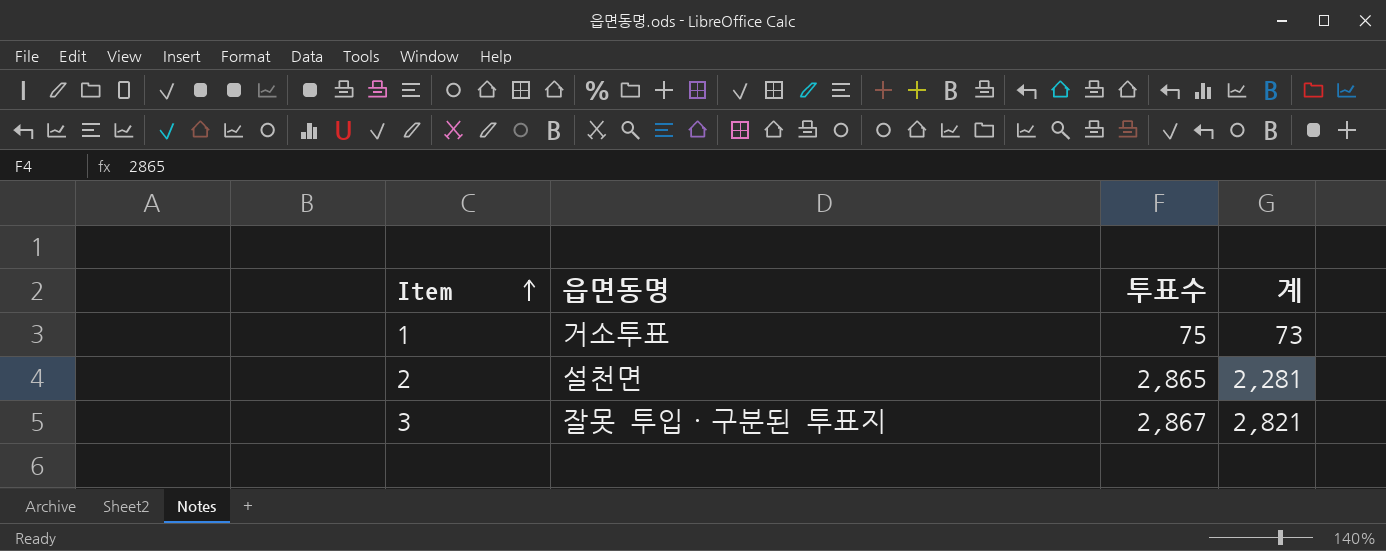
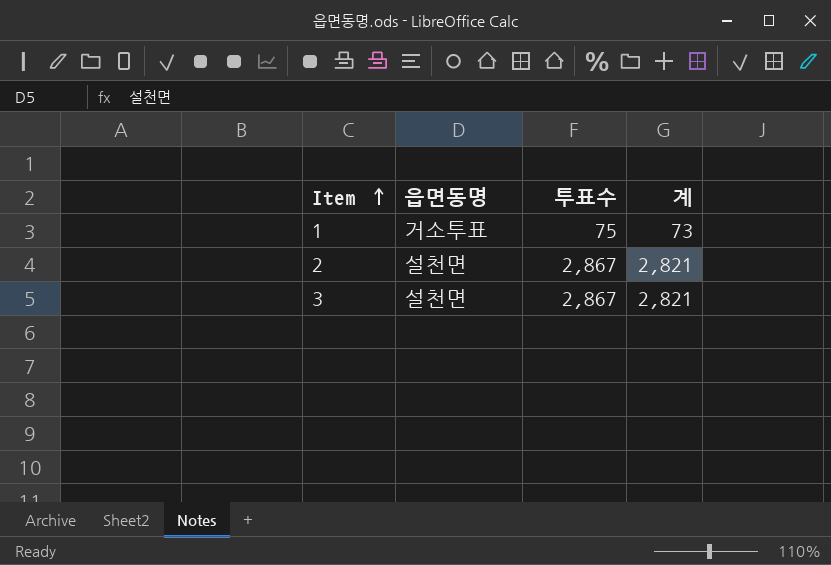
2 | 투표수: 2,865 -> 2,867
2 | 계: 2,281 -> 2,821
3 | 읍면동명: 잘못 투입·구분된 투표지 -> 설천면

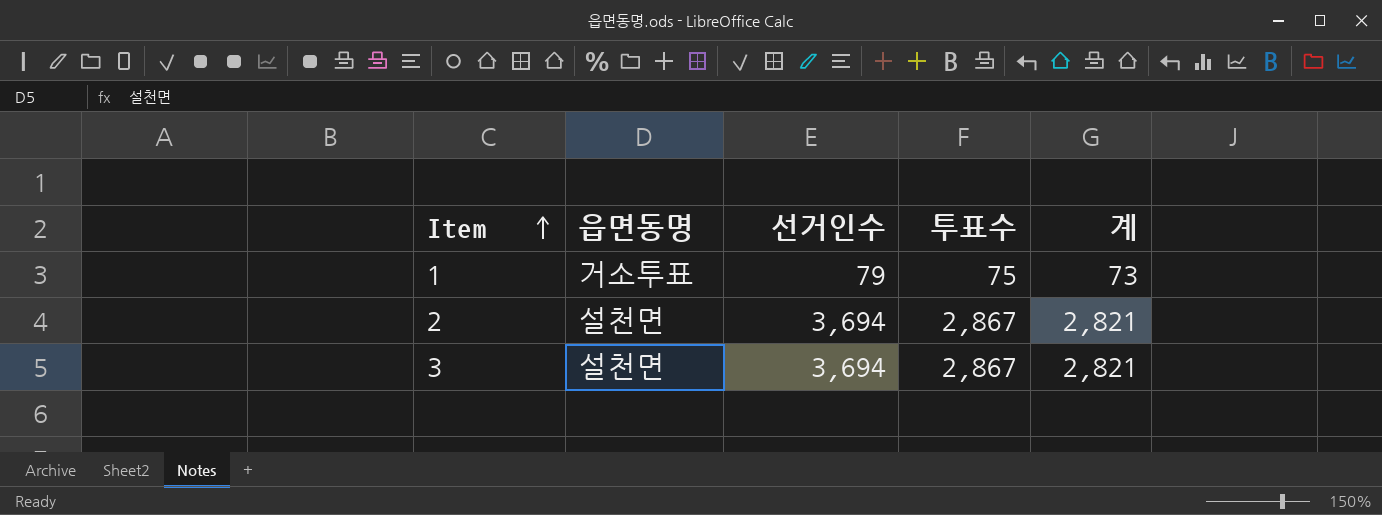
column 선거인수 | position: none -> 3

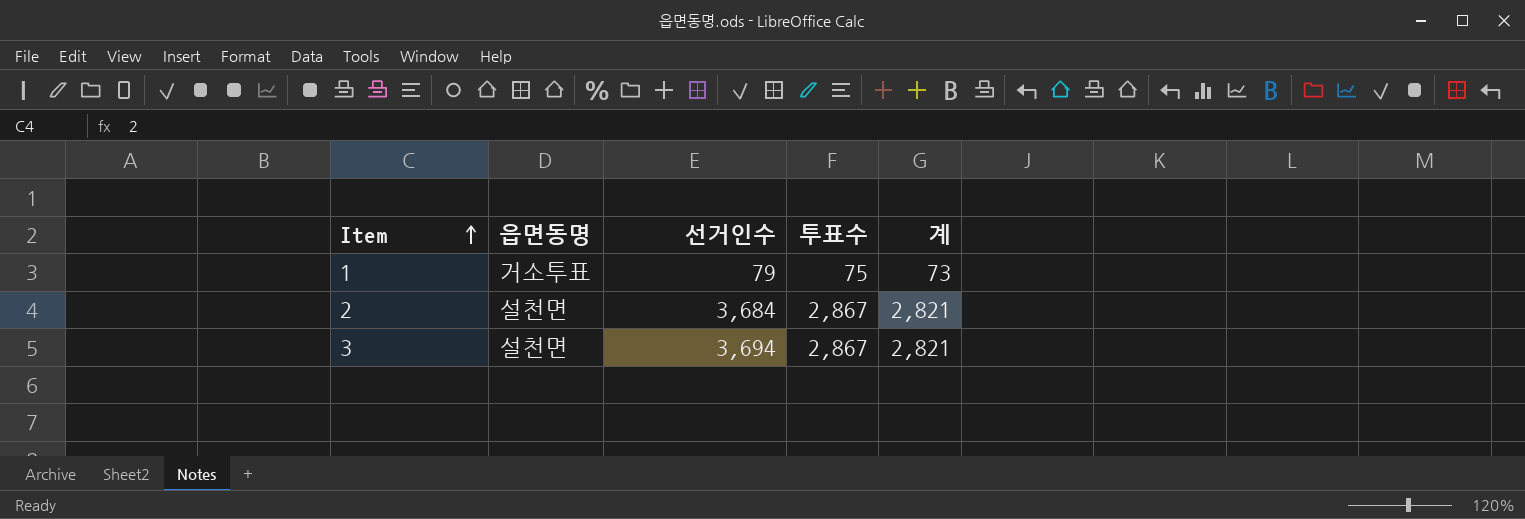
2 | 선거인수: 3,694 -> 3,684

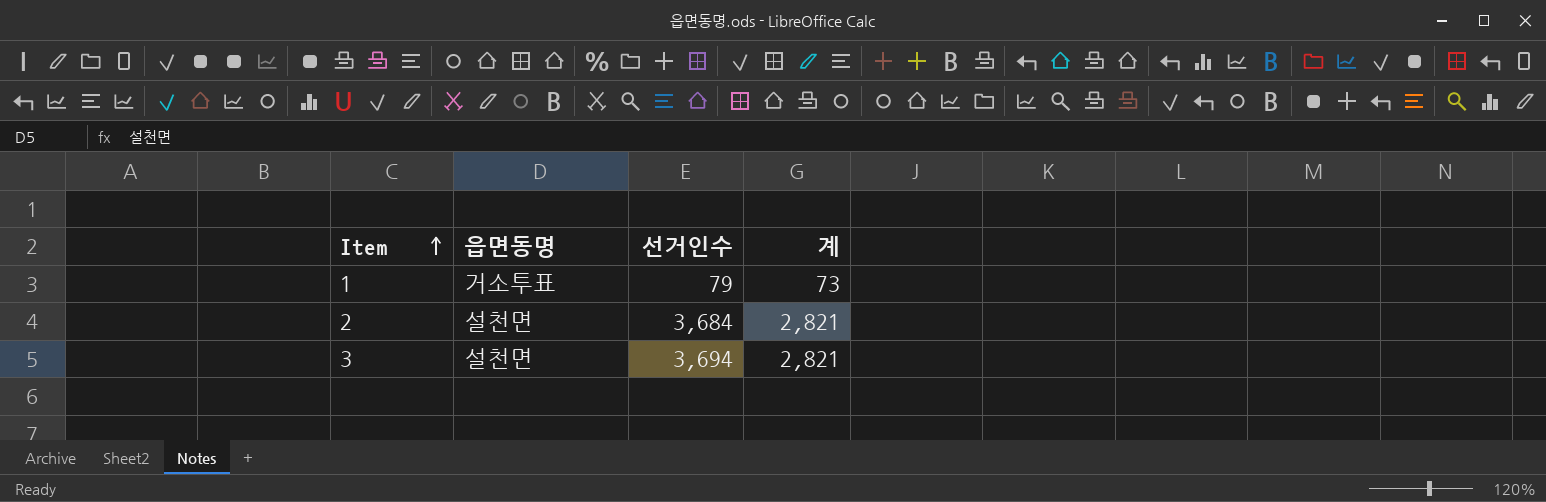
column 투표수 | position: 4 -> none

